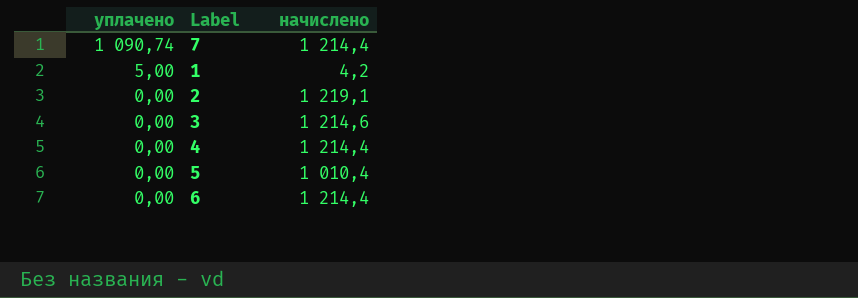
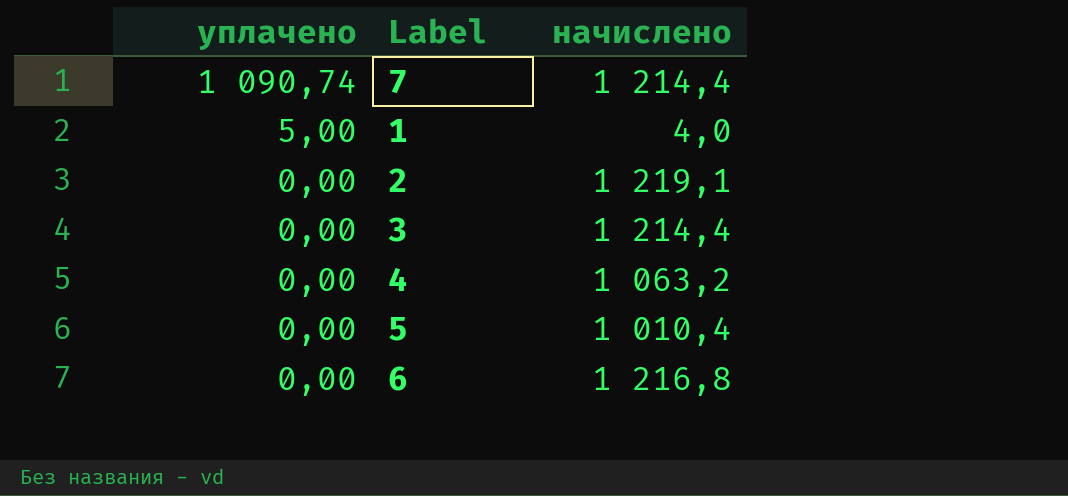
1 | начислено: 4,2 -> 4,0
3 | начислено: 1 214,6 -> 1 214,4
4 | начислено: 1 214,4 -> 1 063,2
6 | начислено: 1 214,4 -> 1 216,8

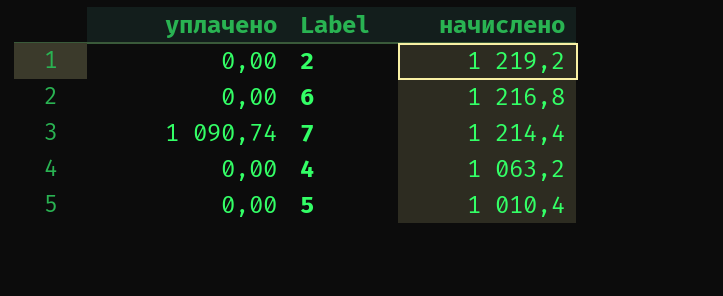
row order: уплачено descending -> начислено descending
row 1: 5,00 | 4,0 -> none
row 3: 0,00 | 1 214,4 -> none
2 | начислено: 1 219,1 -> 1 219,2

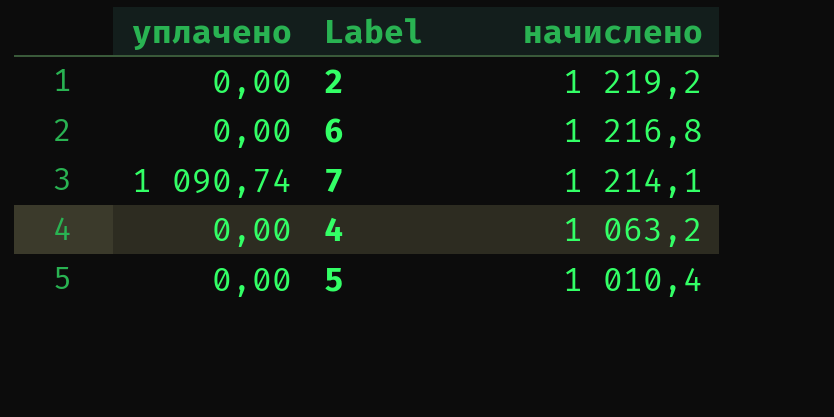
7 | начислено: 1 214,4 -> 1 214,1

